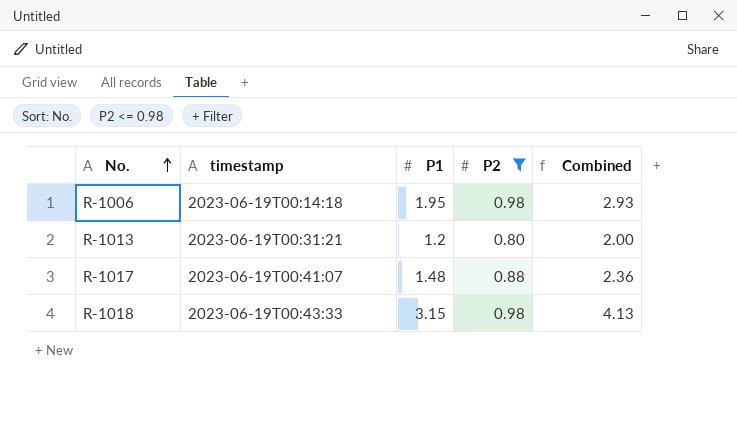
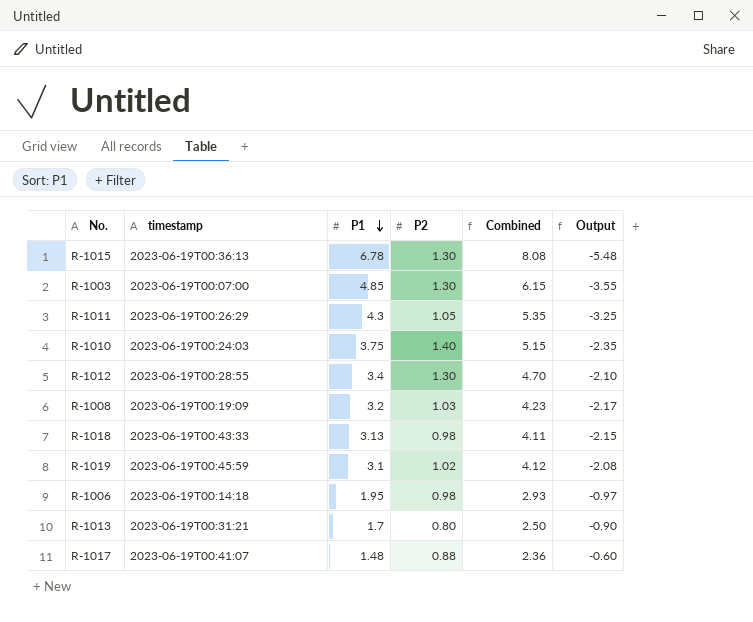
filter: P2 <= 0.98 -> none
row order: No. ascending -> P1 descending
column Output | formula: none -> [P2] - [P1]
R-1018 | P1: 3.15 -> 3.13
R-1018 | Combined: 4.13 -> 4.11
R-1013 | P1: 1.2 -> 1.7
R-1013 | Combined: 2.00 -> 2.50

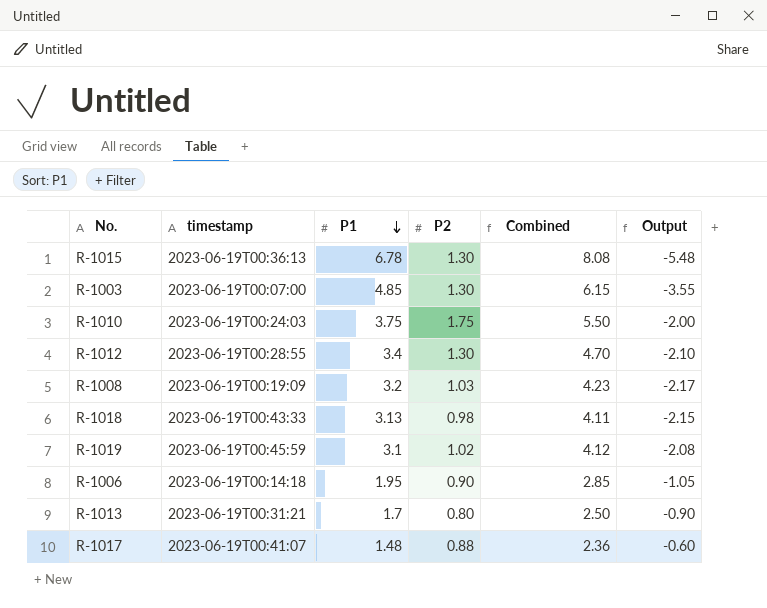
row R-1011: 2023-06-19T00:26:29 | 4.3 | 1.05 | 5.35 | -3.25 -> none
R-1010 | P2: 1.40 -> 1.75
R-1010 | Combined: 5.15 -> 5.50
R-1010 | Output: -2.35 -> -2.00
R-1006 | P2: 0.98 -> 0.90
R-1006 | Combined: 2.93 -> 2.85
R-1006 | Output: -0.97 -> -1.05

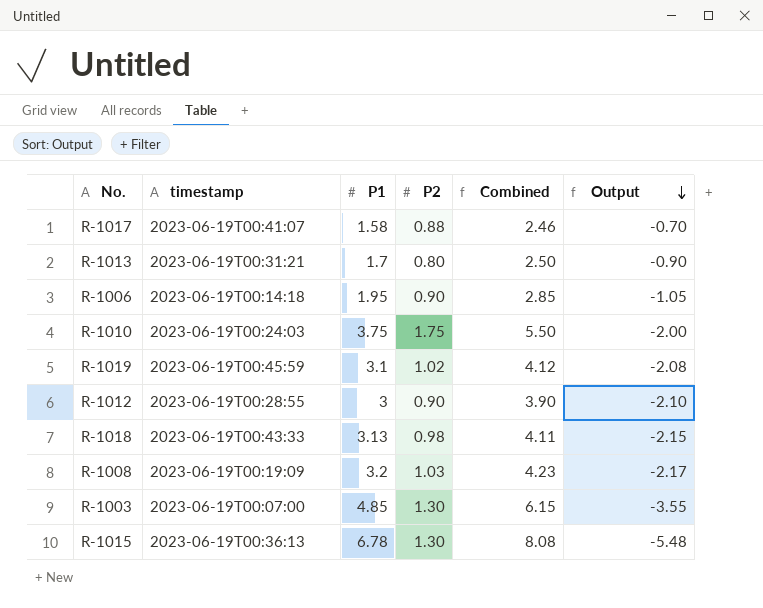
row order: P1 descending -> Output descending
R-1017 | P1: 1.48 -> 1.58
R-1017 | Combined: 2.36 -> 2.46
R-1017 | Output: -0.60 -> -0.70
R-1012 | P1: 3.4 -> 3
R-1012 | P2: 1.30 -> 0.90
R-1012 | Combined: 4.70 -> 3.90

